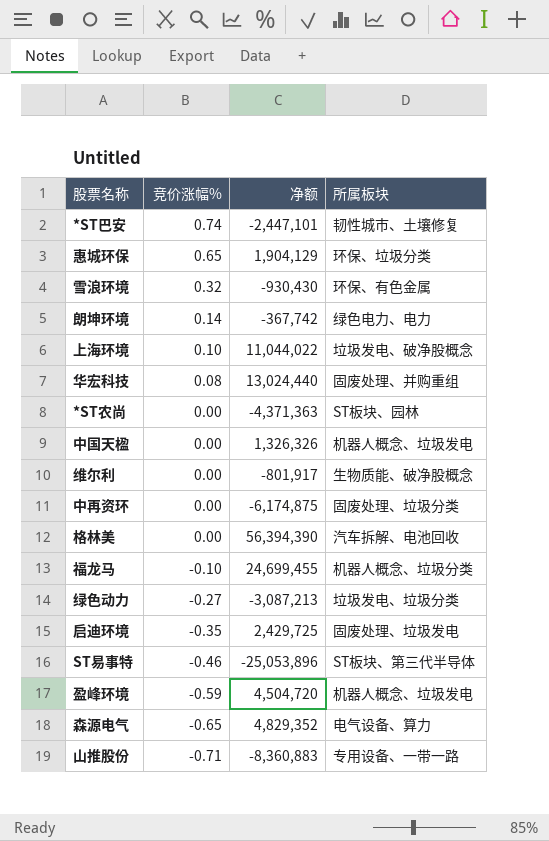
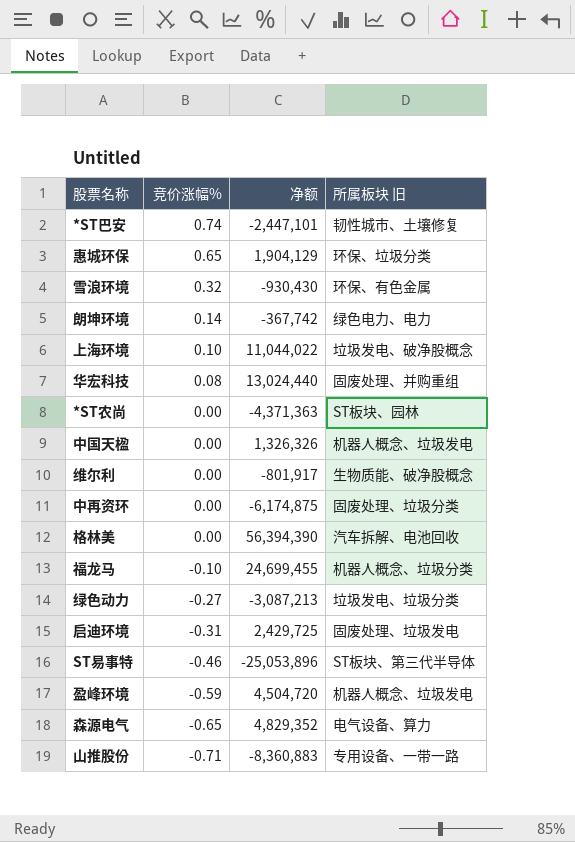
column name: 所属板块 -> 所属板块 旧
启迪环境 | 竞价涨幅%: -0.35 -> -0.31

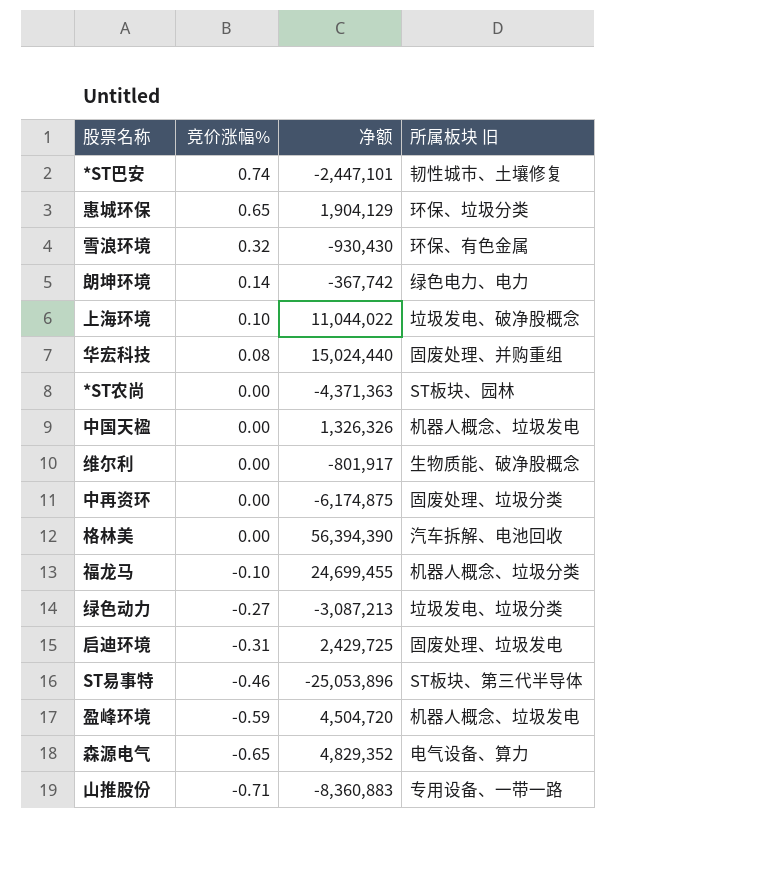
华宏科技 | 净额: 13,024,440 -> 15,024,440

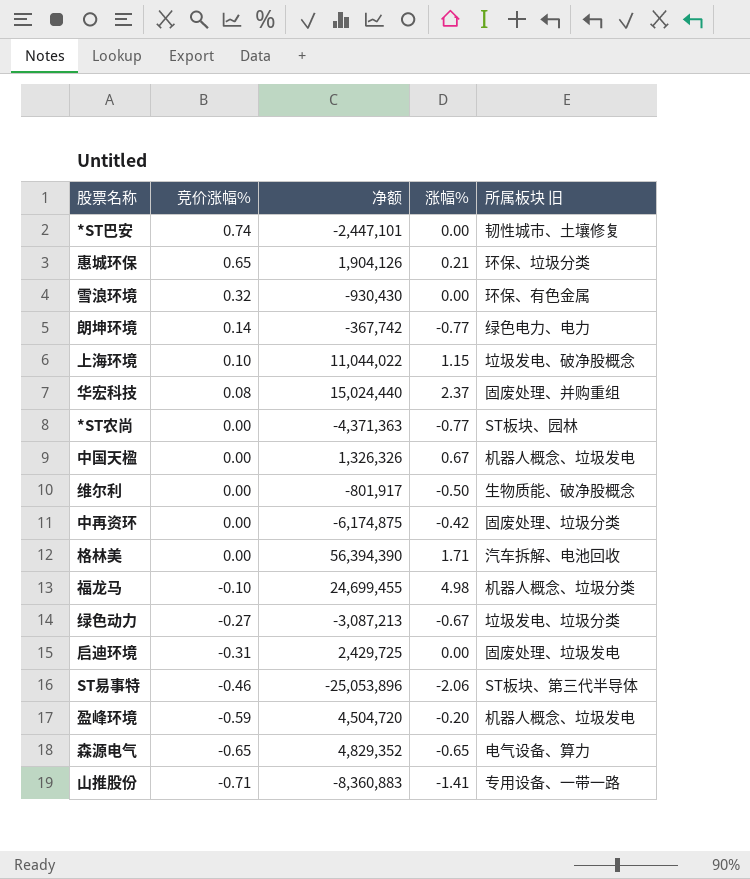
column 涨幅% | position: none -> 4
惠城环保 | 净额: 1,904,129 -> 1,904,126

